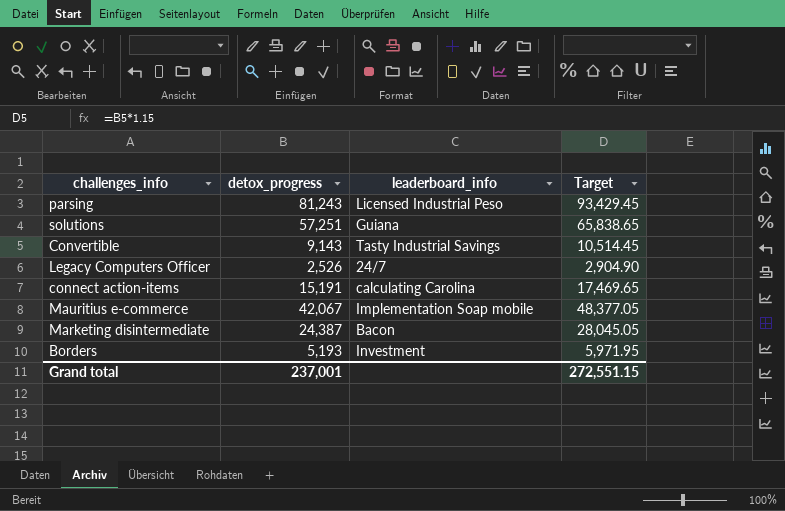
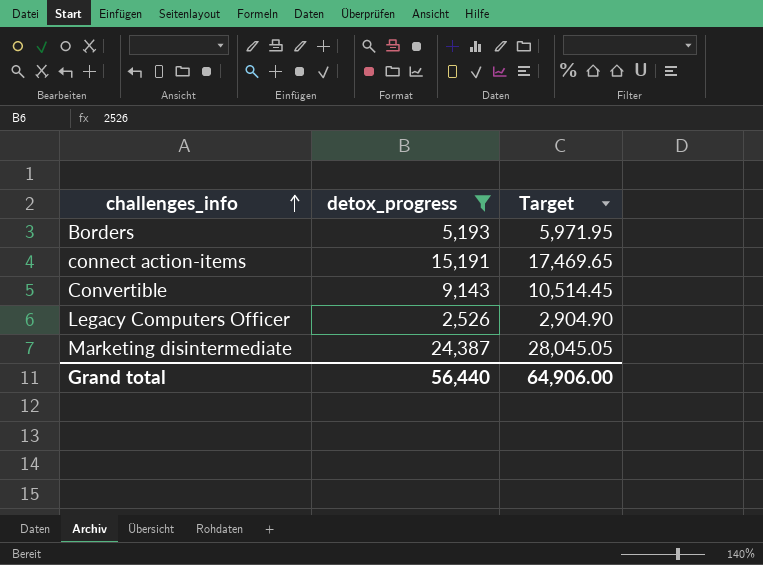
filter: none -> detox_progress <= 24,387
row order: none -> challenges_info ascending
column leaderboard_info | position: 3 -> none
Grand total | detox_progress: 237,001 -> 56,440
Grand total | Target: 272,551.15 -> 64,906.00

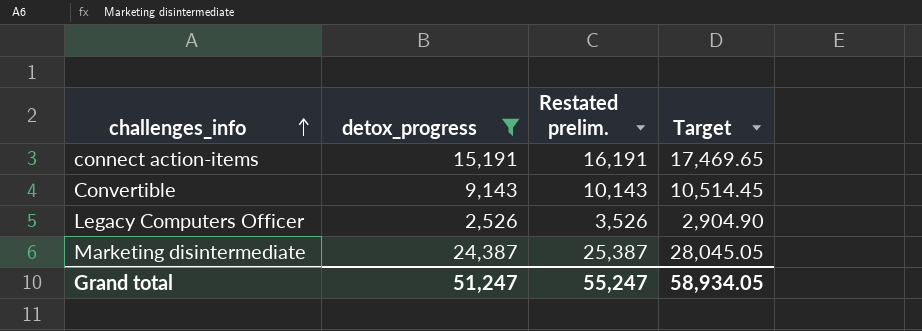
column Restated prelim. | formula: none -> [detox_progress] + 1000
row Borders: 5,193 | 5,971.95 -> none
Grand total | detox_progress: 56,440 -> 51,247
Grand total | Target: 64,906.00 -> 58,934.05

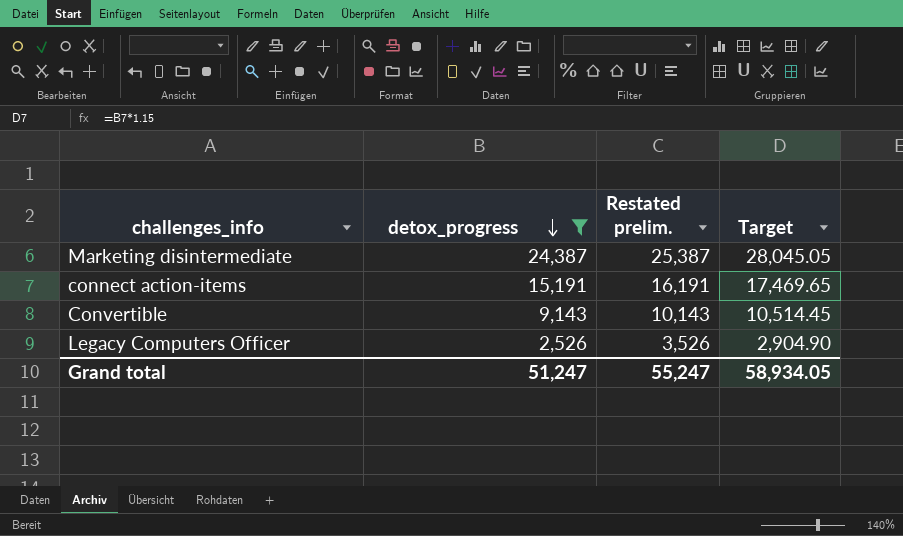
row order: challenges_info ascending -> detox_progress descending

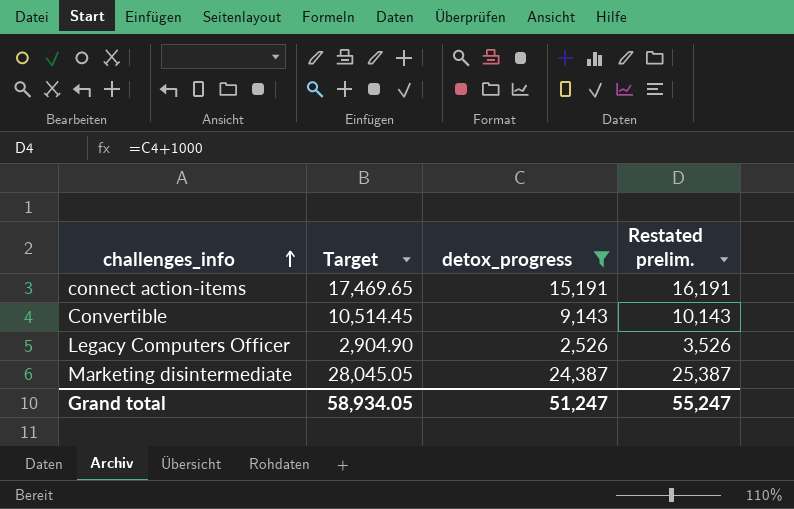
row order: detox_progress descending -> challenges_info ascending
column Target | position: 4 -> 2

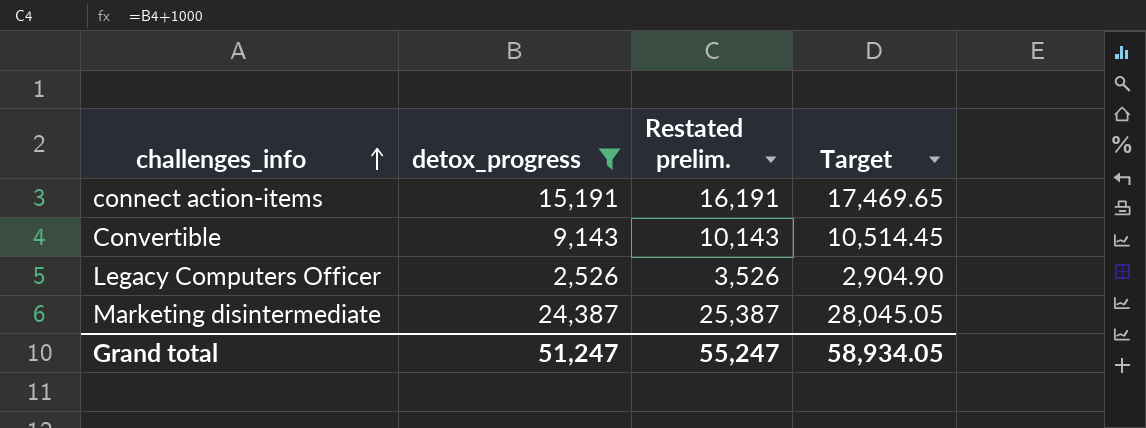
column Target | position: 2 -> 4

